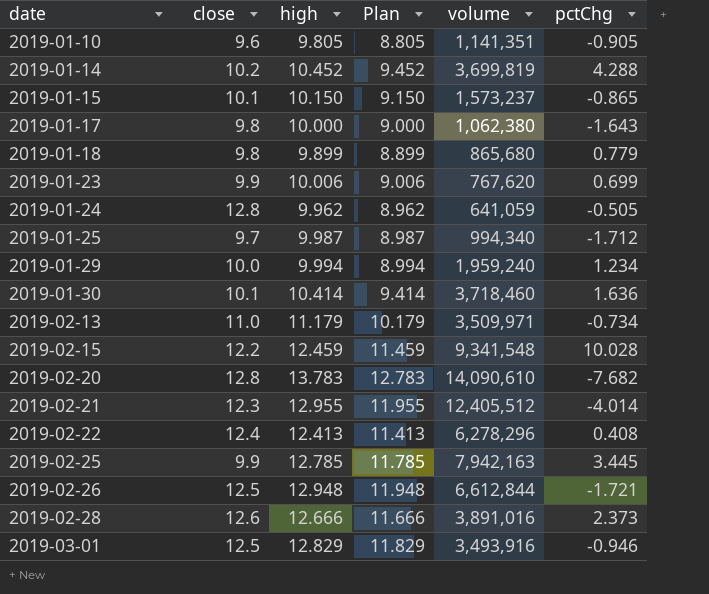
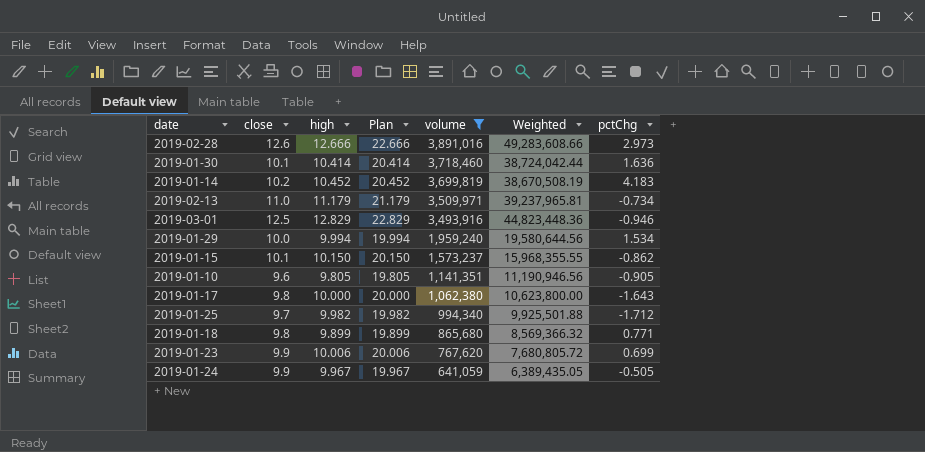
filter: none -> volume <= 3,891,016
row order: date ascending -> volume descending
column Plan | formula: [high] - 1 -> [high] + 10
column Weighted | formula: none -> [high] * [volume]
2019-02-28 | pctChg: 2.373 -> 2.973
2019-01-14 | pctChg: 4.288 -> 4.183
2019-01-29 | pctChg: 1.234 -> 1.534
2019-01-15 | pctChg: -0.865 -> -0.862
2019-01-25 | high: 9.987 -> 9.982
2019-01-18 | pctChg: 0.779 -> 0.771
2019-01-24 | close: 12.8 -> 9.9
2019-01-24 | high: 9.962 -> 9.967

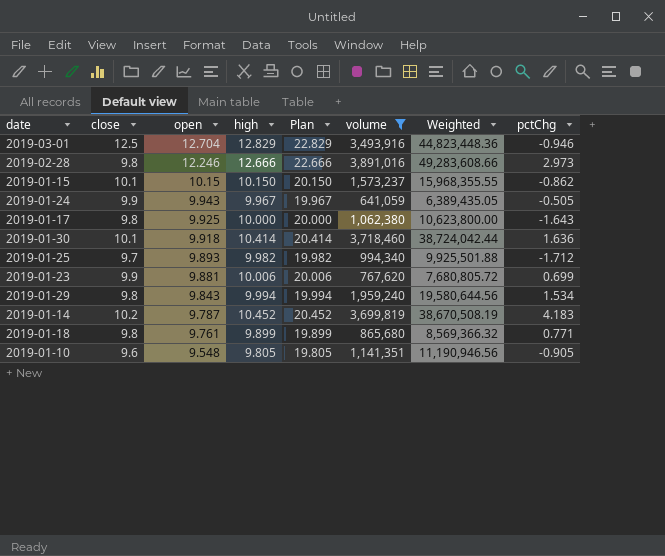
row order: volume descending -> open descending
column open | position: none -> 3
row 2019-02-13: 11.0 | 11.179 | 21.179 | 3,509,971 | 39,237,965.81 | -0.734 -> none
2019-02-28 | close: 12.6 -> 9.8
2019-01-29 | close: 10.0 -> 9.8

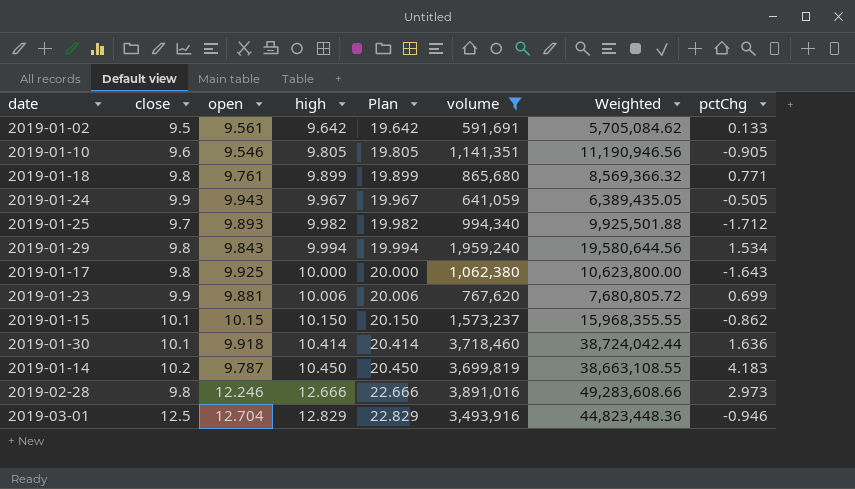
row order: open descending -> high ascending
row 2019-01-02: none -> 9.5 | 9.561 | 9.642 | 19.642 | 591,691 | 5,705,084.62 | 0.133
2019-01-10 | open: 9.548 -> 9.546
2019-01-14 | high: 10.452 -> 10.450
2019-01-14 | Plan: 20.452 -> 20.450
2019-01-14 | Weighted: 38,670,508.19 -> 38,663,108.55

